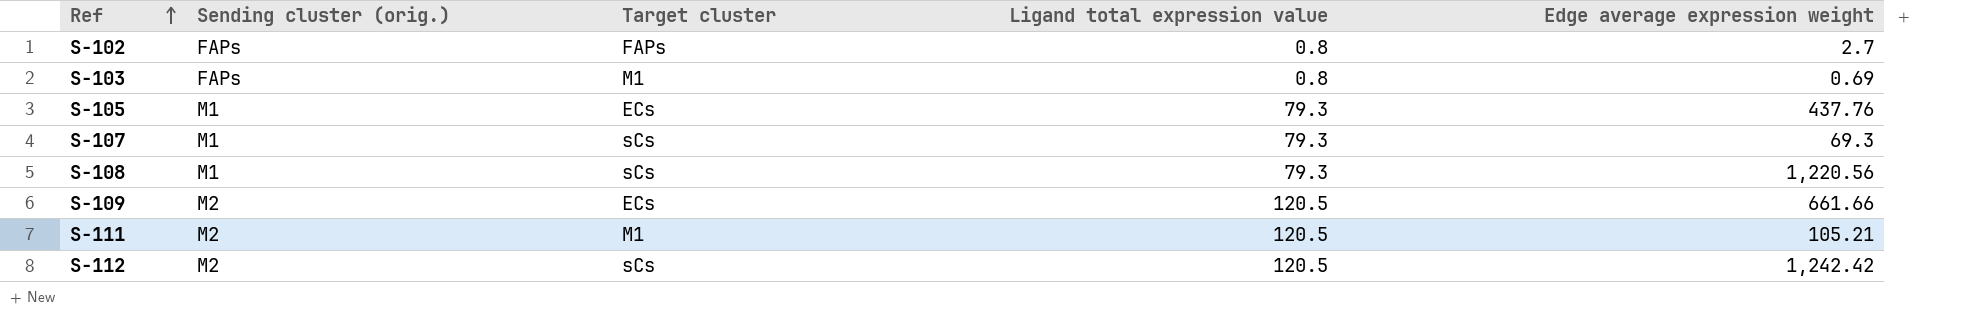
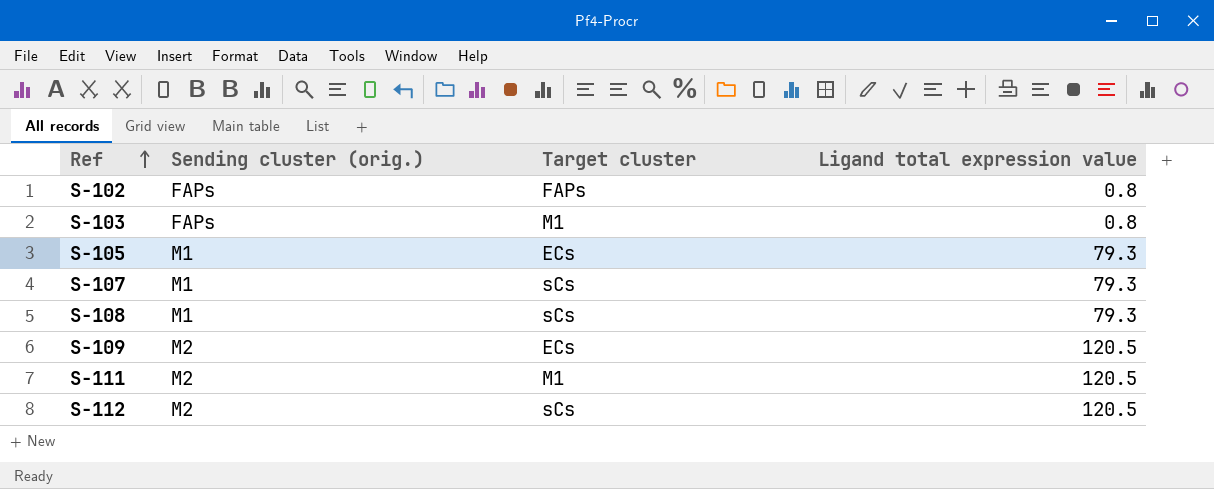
column Edge average expression weight | position: 5 -> none

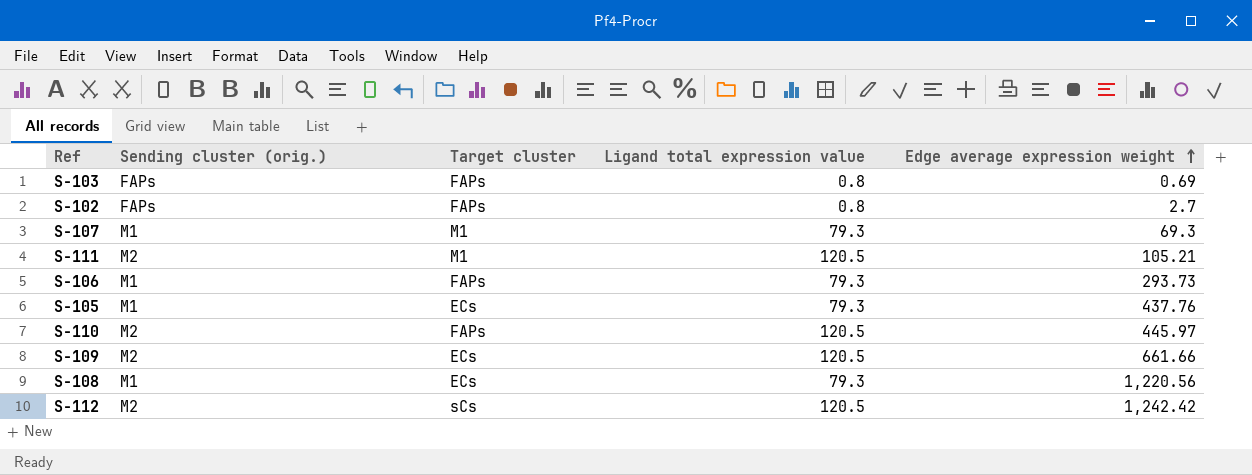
row order: Ref ascending -> Edge average expression weight ascending
column Edge average expression weight | position: none -> 5
S-103 | Target cluster: M1 -> FAPs
S-107 | Target cluster: sCs -> M1
row S-106: none -> M1 | FAPs | 79.3 | 293.73
row S-110: none -> M2 | FAPs | 120.5 | 445.97
S-108 | Target cluster: sCs -> ECs

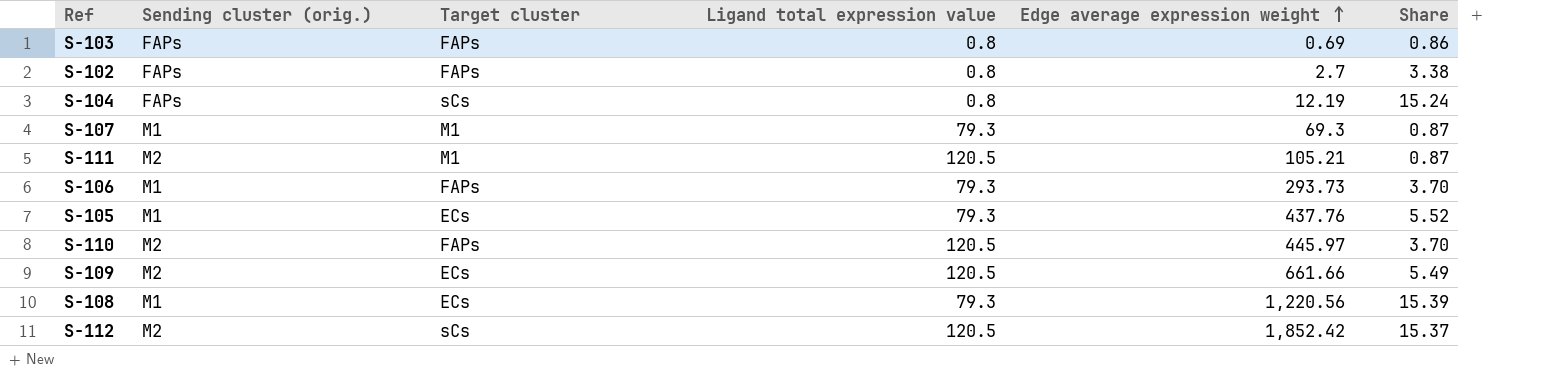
column Share | formula: none -> [Edge average expression weight] / [Ligand total expression value]
row S-104: none -> FAPs | sCs | 0.8 | 12.19 | 15.24
S-112 | Edge average expression weight: 1,242.42 -> 1,852.42

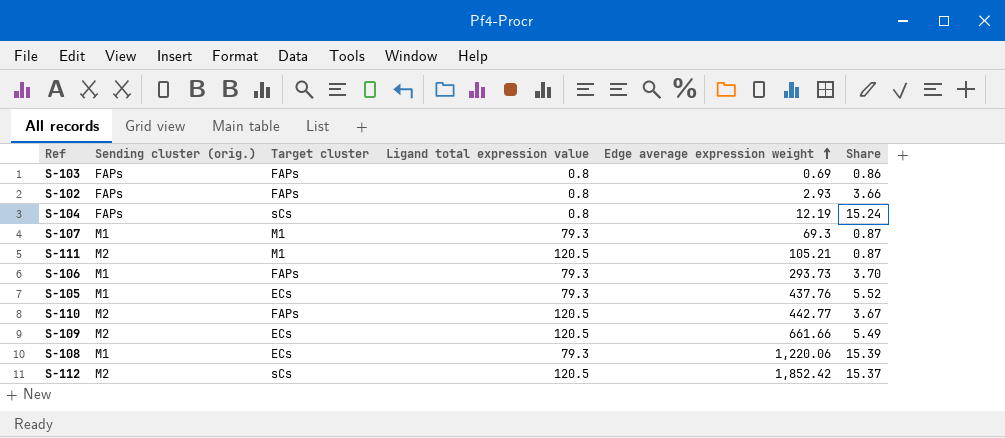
S-102 | Edge average expression weight: 2.7 -> 2.93
S-102 | Share: 3.38 -> 3.66
S-110 | Edge average expression weight: 445.97 -> 442.77
S-110 | Share: 3.70 -> 3.67
S-108 | Edge average expression weight: 1,220.56 -> 1,220.06

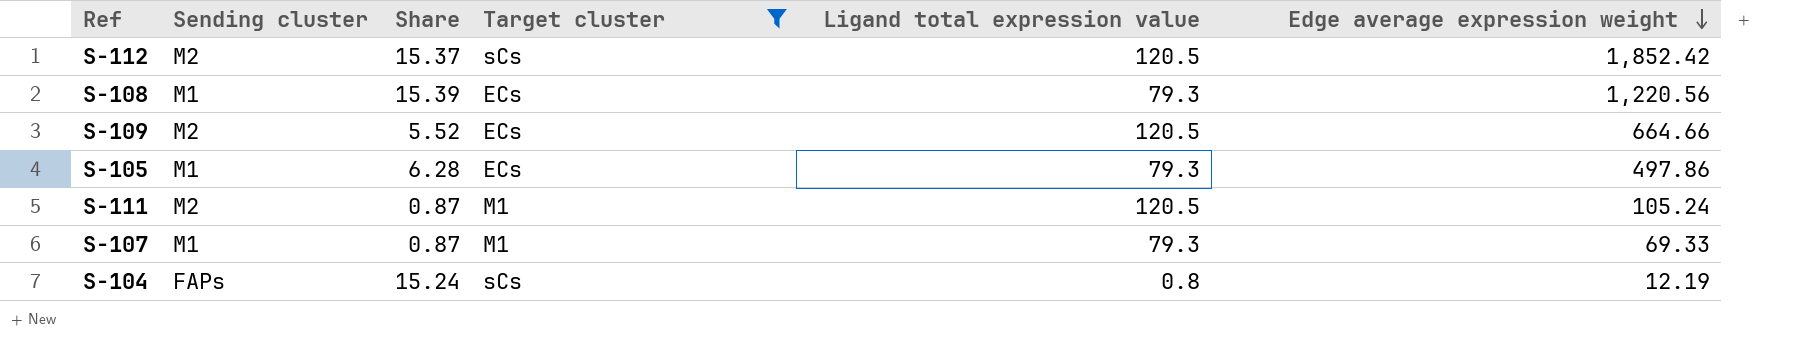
filter: none -> Target cluster != FAPs
row order: Edge average expression weight ascending -> Edge average expression weight descending
column name: Sending cluster (orig.) -> Sending cluster
column Share | position: 6 -> 3
S-108 | Edge average expression weight: 1,220.06 -> 1,220.56
S-109 | Share: 5.49 -> 5.52
S-109 | Edge average expression weight: 661.66 -> 664.66
S-105 | Share: 5.52 -> 6.28
S-105 | Edge average expression weight: 437.76 -> 497.86
S-111 | Edge average expression weight: 105.21 -> 105.24
S-107 | Edge average expression weight: 69.3 -> 69.33

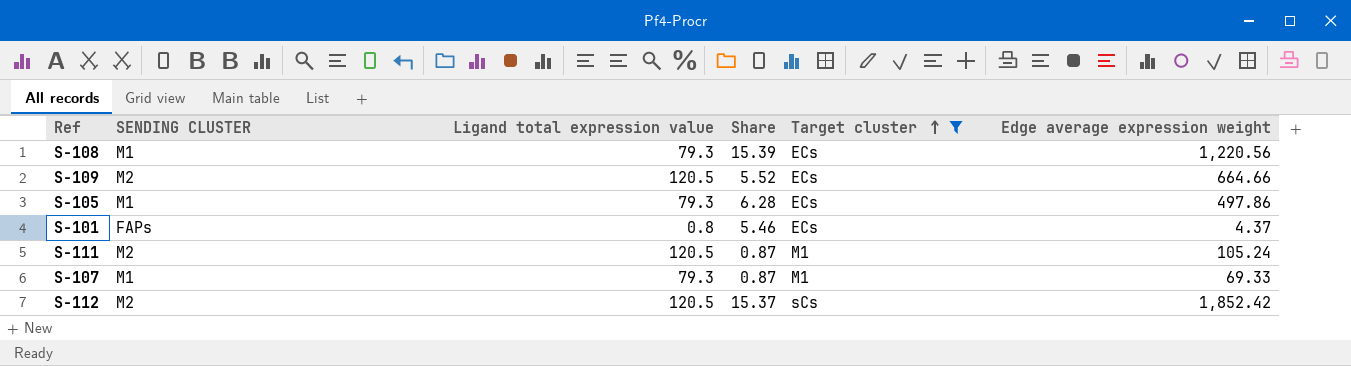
row order: Edge average expression weight descending -> Target cluster ascending
column name: Sending cluster -> SENDING CLUSTER
column Ligand total expression value | position: 5 -> 3
row S-104: FAPs | 15.24 | sCs | 0.8 | 12.19 -> none
row S-101: none -> FAPs | 0.8 | 5.46 | ECs | 4.37

